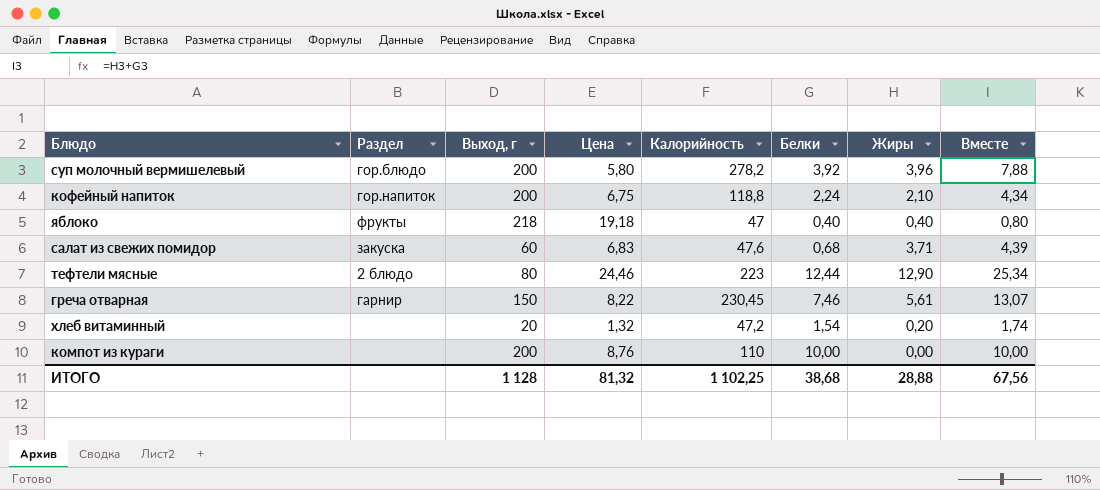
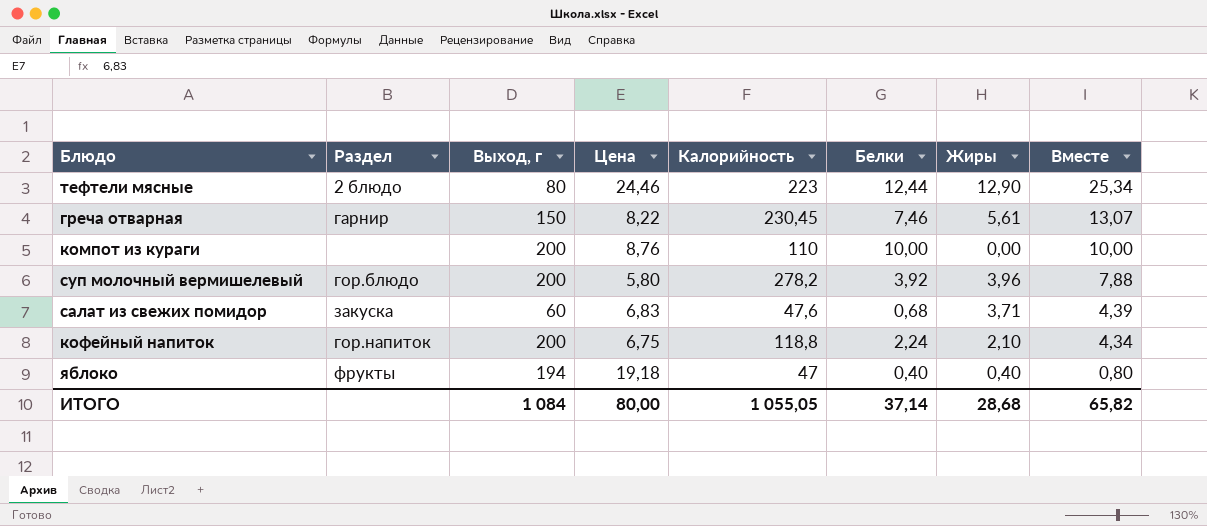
row order: none -> Вместе descending
row хлеб витаминный: none | 20 | 1,32 | 47,2 | 1,54 | 0,20 | 1,74 -> none
яблоко | Выход, г: 218 -> 194
ИТОГО | Выход, г: 1 128 -> 1 084
ИТОГО | Цена: 81,32 -> 80,00
ИТОГО | Калорийность: 1 102,25 -> 1 055,05
ИТОГО | Белки: 38,68 -> 37,14
ИТОГО | Жиры: 28,88 -> 28,68
ИТОГО | Вместе: 67,56 -> 65,82

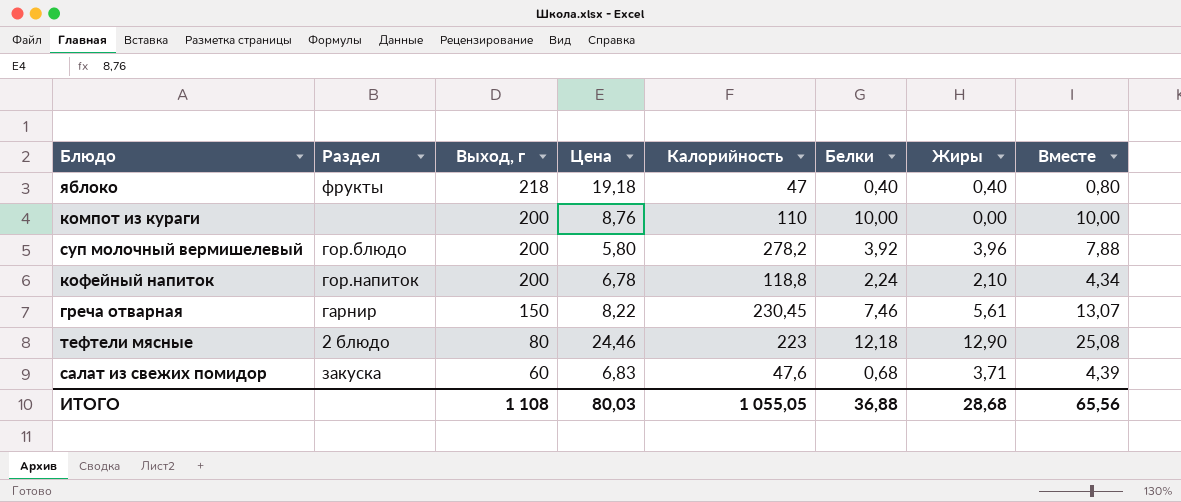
row order: Вместе descending -> Выход, г descending
яблоко | Выход, г: 194 -> 218
кофейный напиток | Цена: 6,75 -> 6,78
тефтели мясные | Белки: 12,44 -> 12,18
тефтели мясные | Вместе: 25,34 -> 25,08
ИТОГО | Выход, г: 1 084 -> 1 108
ИТОГО | Цена: 80,00 -> 80,03
ИТОГО | Белки: 37,14 -> 36,88
ИТОГО | Вместе: 65,82 -> 65,56

